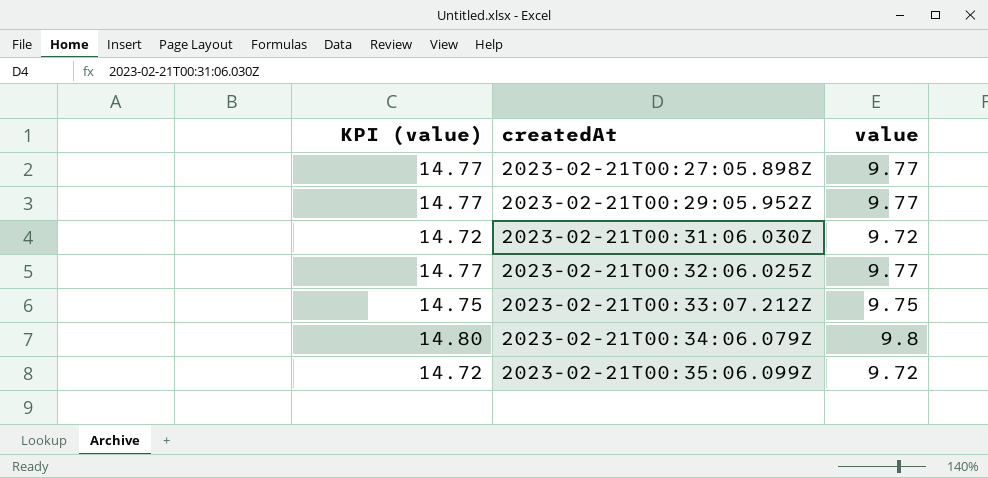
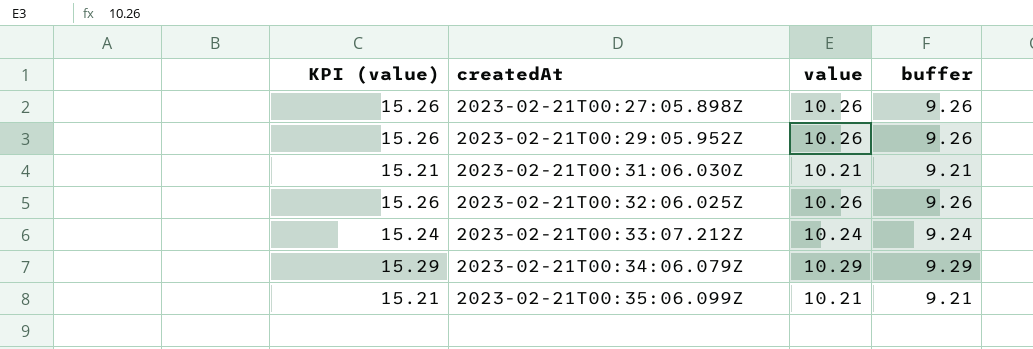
column buffer | formula: none -> [value] - 1
2023-02-21T00:27:05.898Z | KPI (value): 14.77 -> 15.26
2023-02-21T00:27:05.898Z | value: 9.77 -> 10.26
2023-02-21T00:29:05.952Z | KPI (value): 14.77 -> 15.26
2023-02-21T00:29:05.952Z | value: 9.77 -> 10.26
2023-02-21T00:31:06.030Z | KPI (value): 14.72 -> 15.21
2023-02-21T00:31:06.030Z | value: 9.72 -> 10.21
2023-02-21T00:32:06.025Z | KPI (value): 14.77 -> 15.26
2023-02-21T00:32:06.025Z | value: 9.77 -> 10.26
2023-02-21T00:33:07.212Z | KPI (value): 14.75 -> 15.24
2023-02-21T00:33:07.212Z | value: 9.75 -> 10.24
2023-02-21T00:34:06.079Z | KPI (value): 14.80 -> 15.29
2023-02-21T00:34:06.079Z | value: 9.8 -> 10.29
2023-02-21T00:35:06.099Z | KPI (value): 14.72 -> 15.21
2023-02-21T00:35:06.099Z | value: 9.72 -> 10.21

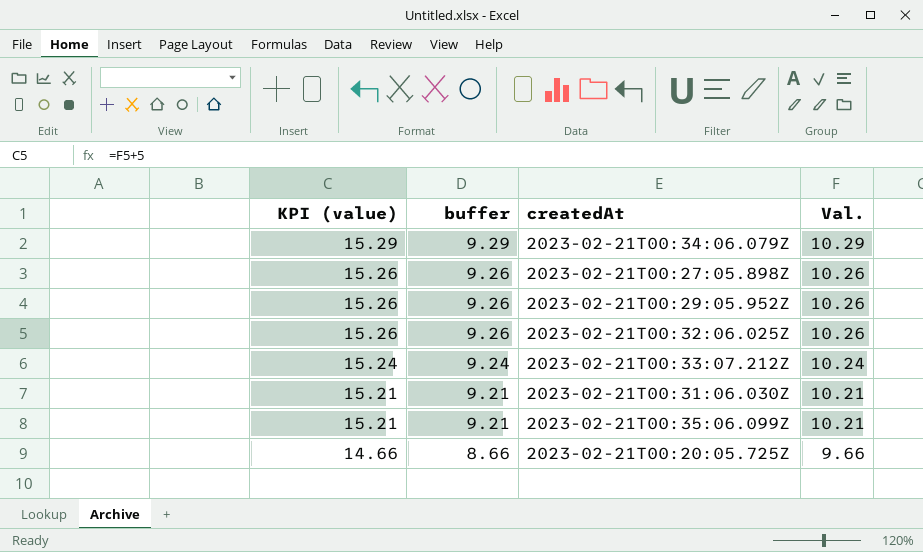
row order: createdAt ascending -> KPI (value) descending
column buffer | position: 4 -> 2
column name: value -> Val.
row 2023-02-21T00:20:05.725Z: none -> 14.66 | 8.66 | 9.66

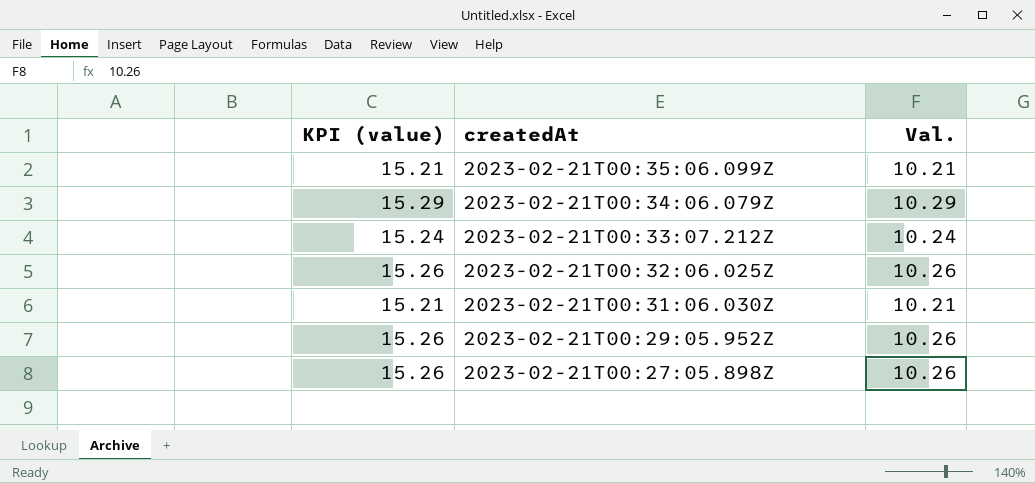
row order: KPI (value) descending -> createdAt descending
column buffer | formula: [Val.] - 1 -> none
row 2023-02-21T00:20:05.725Z: 14.66 | 8.66 | 9.66 -> none

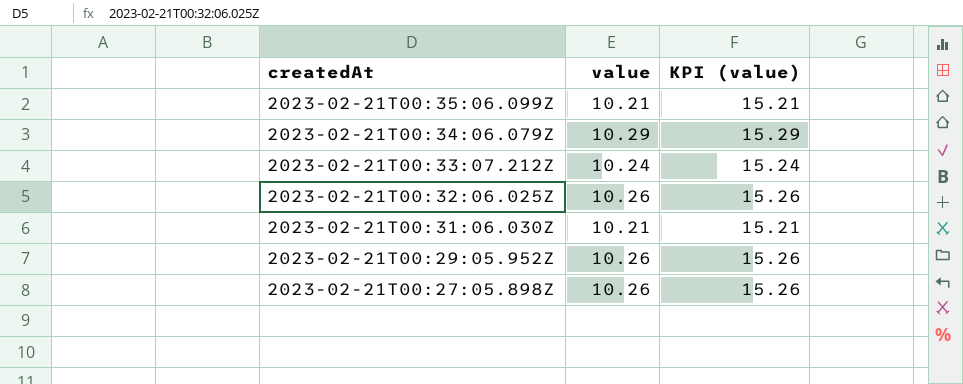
column name: Val. -> value
column KPI (value) | position: 1 -> 3

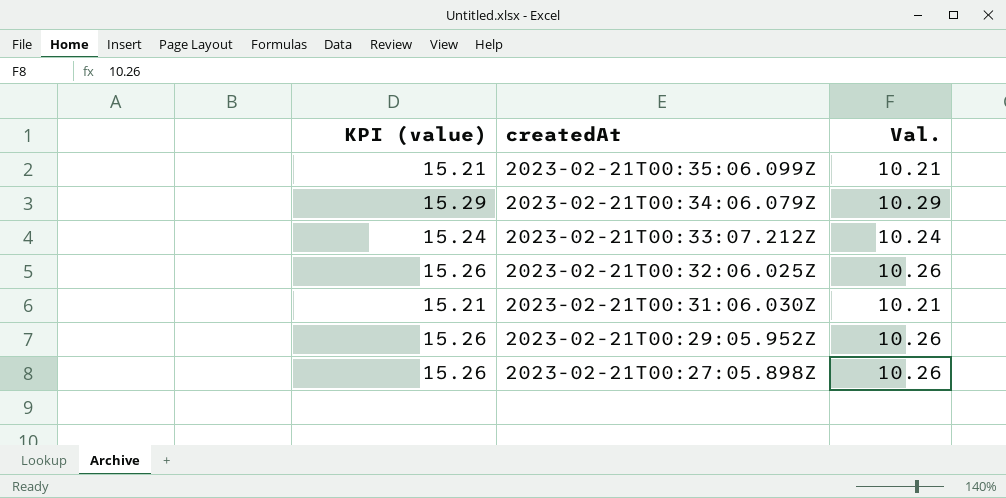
column KPI (value) | position: 3 -> 1
column name: value -> Val.

